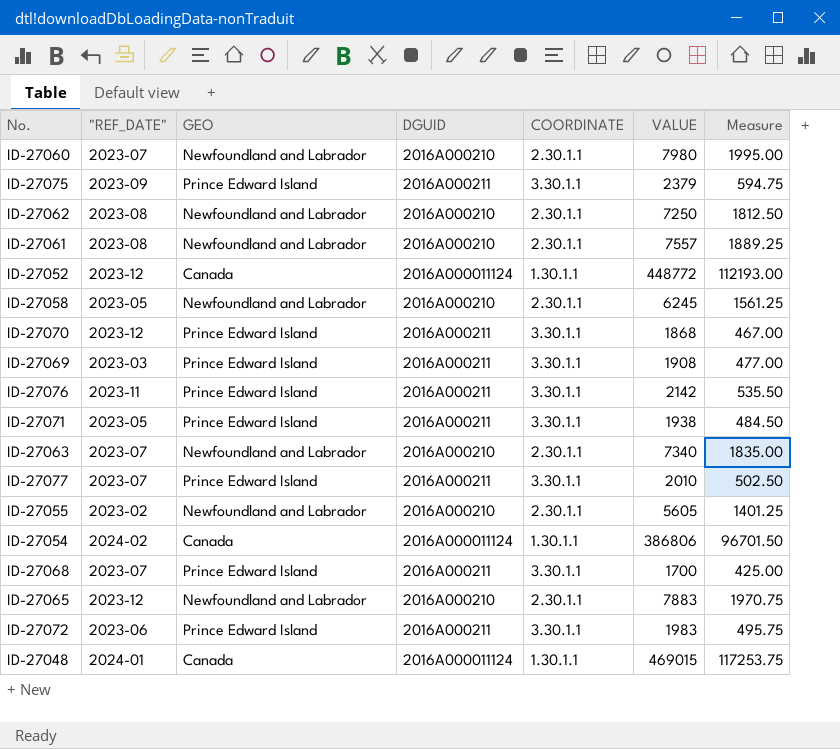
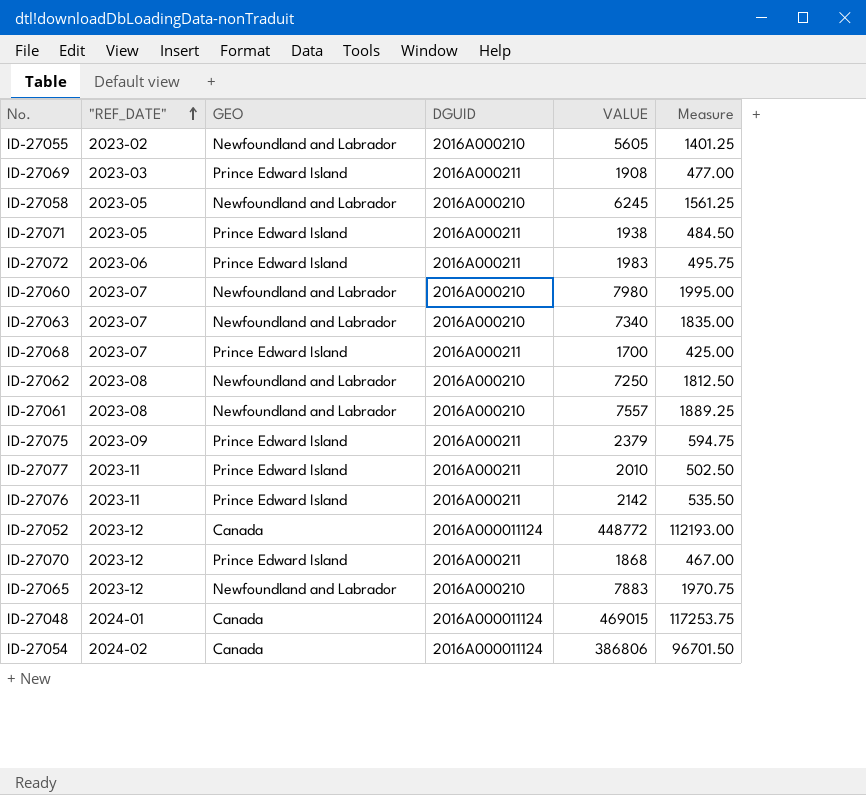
row order: none -> "REF_DATE" ascending
column COORDINATE | position: 5 -> none
ID-27077 | "REF_DATE": 2023-07 -> 2023-11

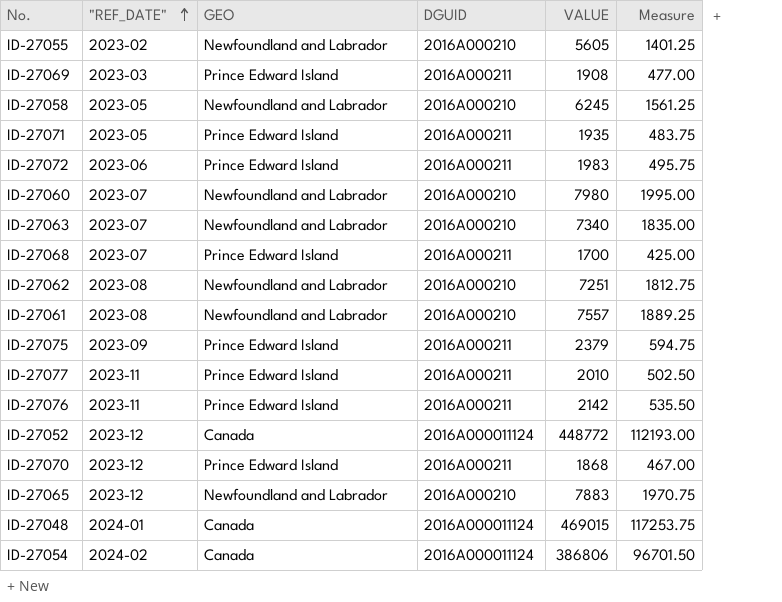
ID-27071 | VALUE: 1938 -> 1935
ID-27071 | Measure: 484.50 -> 483.75
ID-27062 | VALUE: 7250 -> 7251
ID-27062 | Measure: 1812.50 -> 1812.75

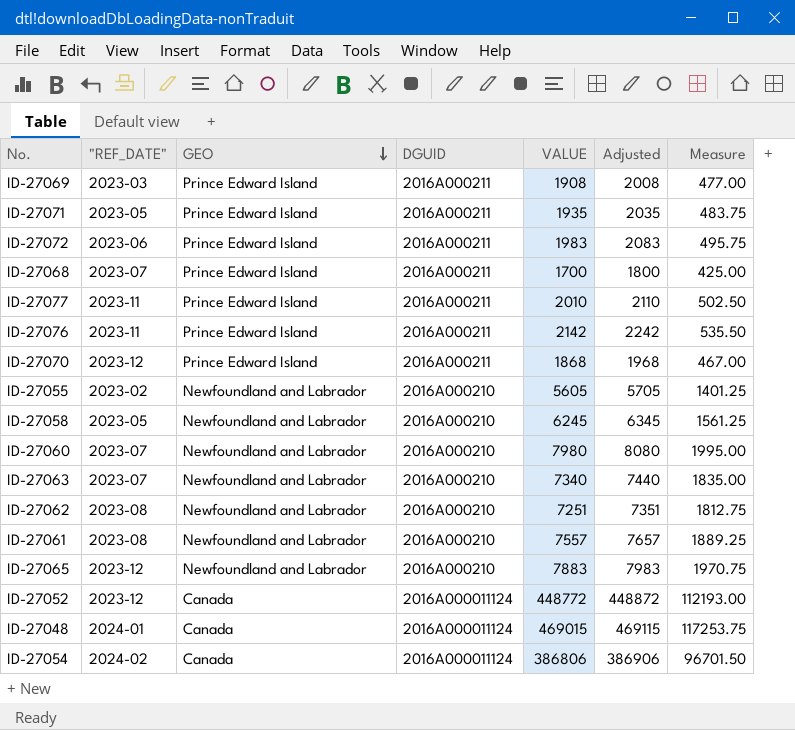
row order: "REF_DATE" ascending -> GEO descending
column Adjusted | formula: none -> [VALUE] + 100
row ID-27075: 2023-09 | Prince Edward Island | 2016A000211 | 2379 | 594.75 -> none

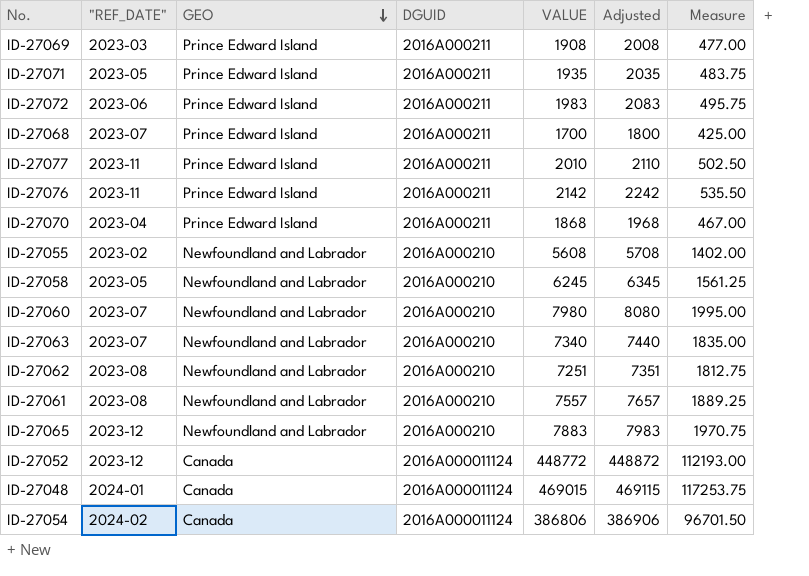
ID-27070 | "REF_DATE": 2023-12 -> 2023-04
ID-27055 | VALUE: 5605 -> 5608
ID-27055 | Adjusted: 5705 -> 5708
ID-27055 | Measure: 1401.25 -> 1402.00

